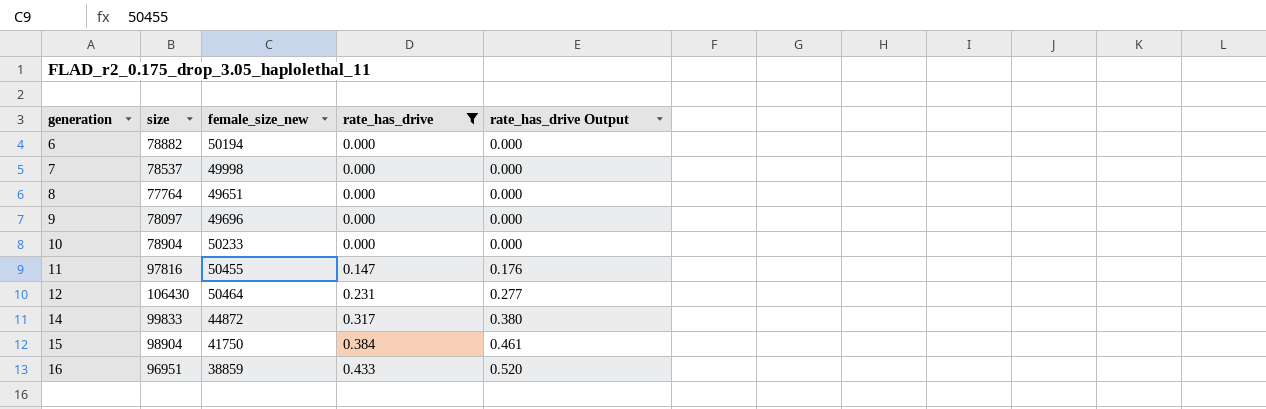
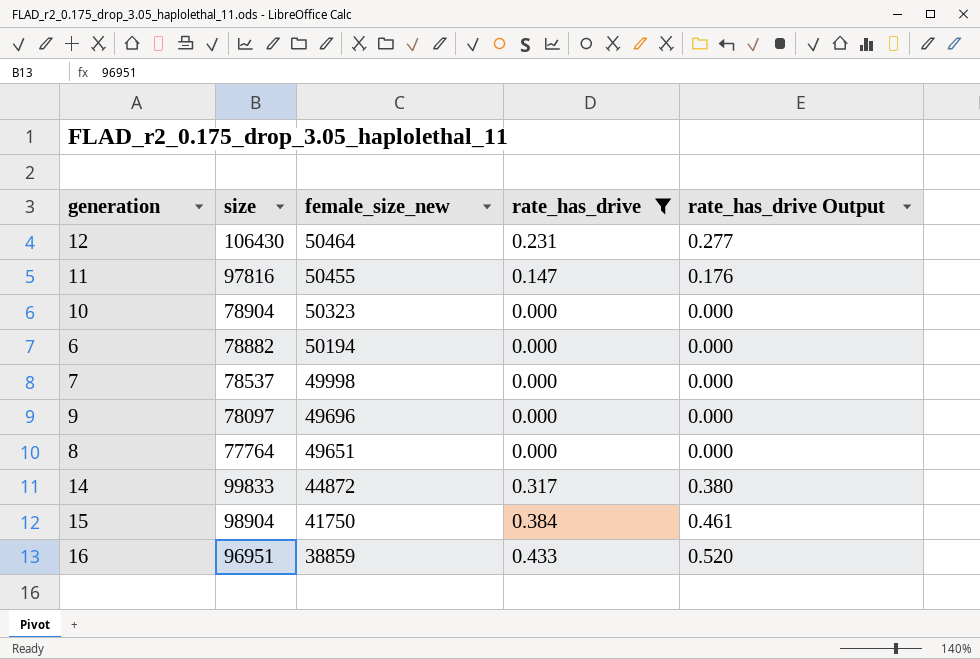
row order: generation ascending -> female_size_new descending
10 | female_size_new: 50233 -> 50323

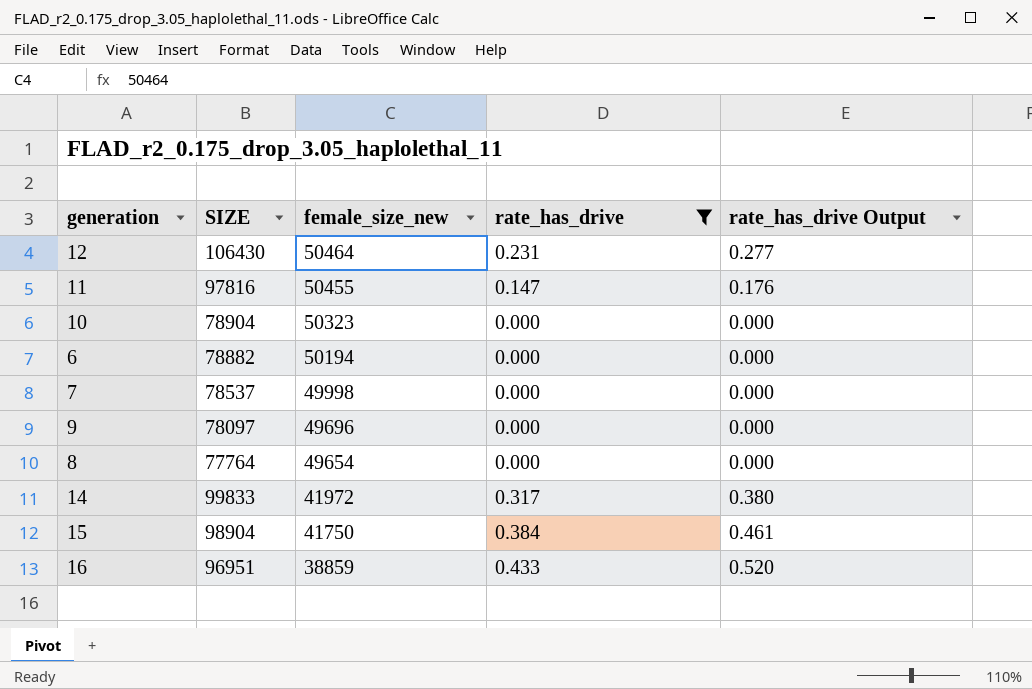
column name: size -> SIZE
8 | female_size_new: 49651 -> 49654
14 | female_size_new: 44872 -> 41972

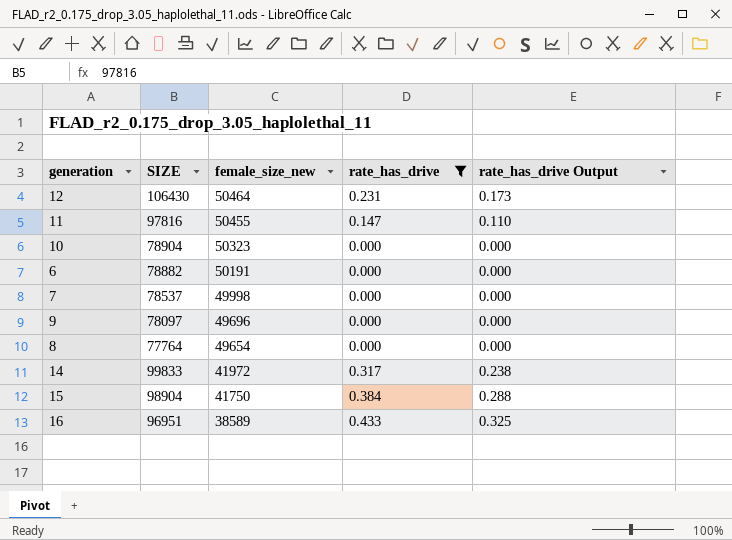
column rate_has_drive Output | formula: [rate_has_drive] * 1.2 -> [rate_has_drive] * 0.75
6 | female_size_new: 50194 -> 50191
16 | female_size_new: 38859 -> 38589

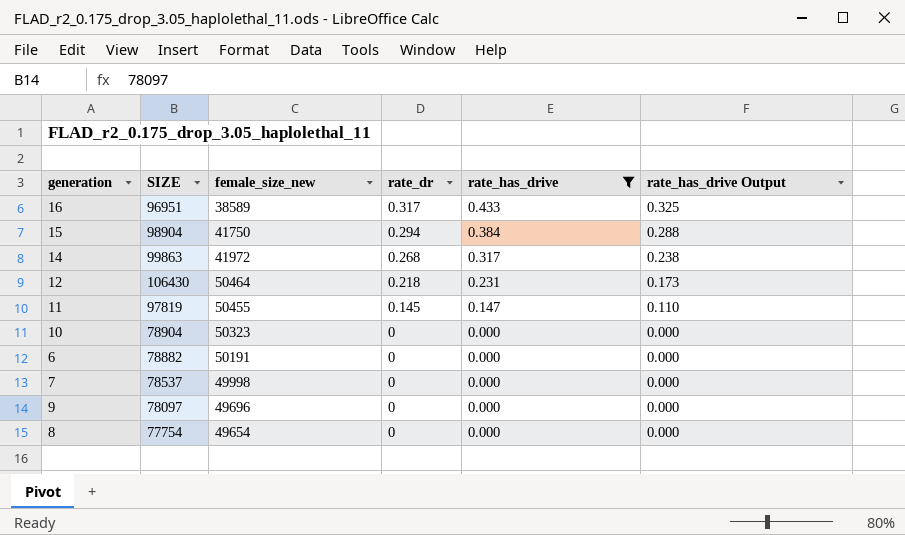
row order: female_size_new descending -> rate_dr descending
column rate_dr | position: none -> 4
14 | SIZE: 99833 -> 99863
11 | SIZE: 97816 -> 97819
8 | SIZE: 77764 -> 77754

